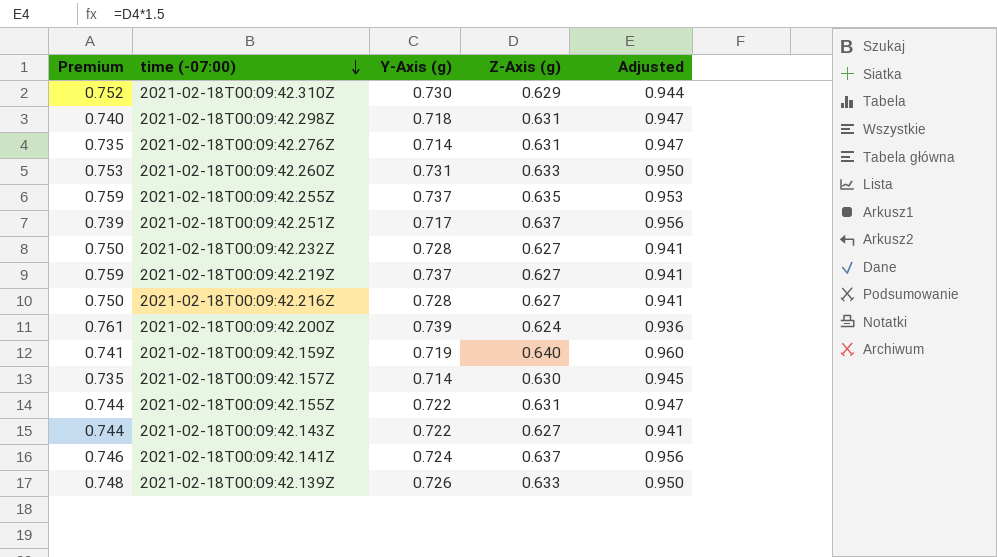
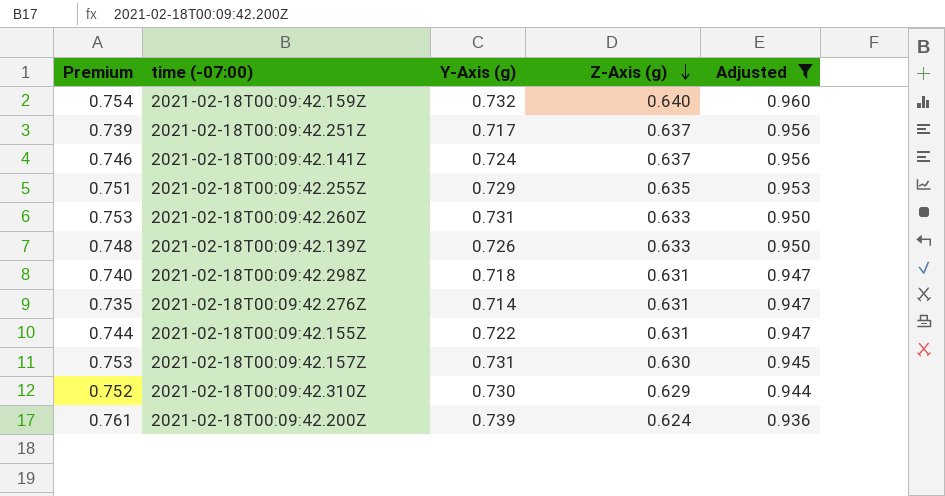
filter: none -> Adjusted != 0.941
row order: time (-07:00) descending -> Z-Axis (g) descending
2021-02-18T00:09:42.159Z | Premium: 0.741 -> 0.754
2021-02-18T00:09:42.159Z | Y-Axis (g): 0.719 -> 0.732
2021-02-18T00:09:42.255Z | Premium: 0.759 -> 0.751
2021-02-18T00:09:42.255Z | Y-Axis (g): 0.737 -> 0.729
2021-02-18T00:09:42.157Z | Premium: 0.735 -> 0.753
2021-02-18T00:09:42.157Z | Y-Axis (g): 0.714 -> 0.731

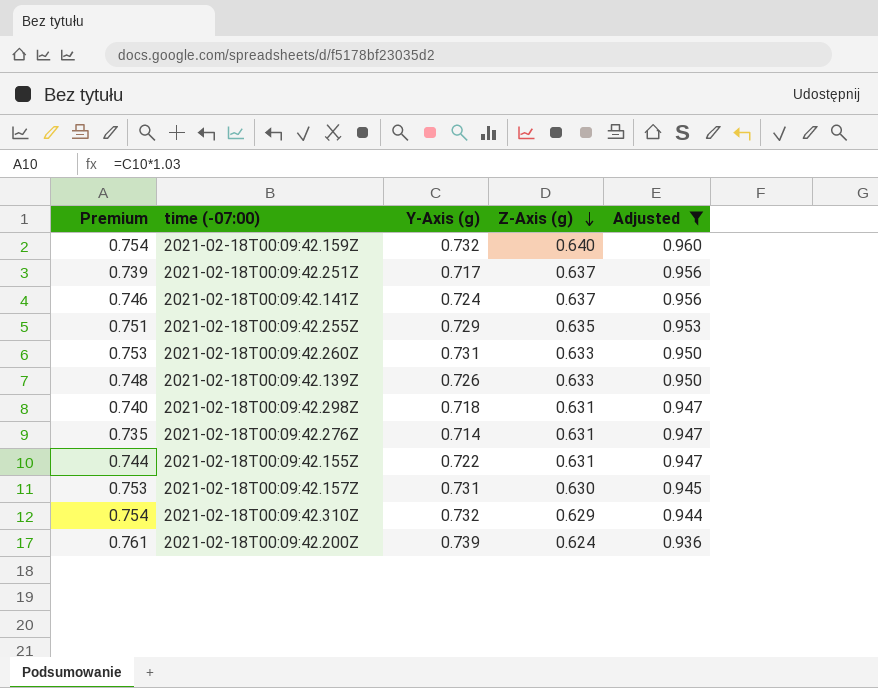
2021-02-18T00:09:42.310Z | Premium: 0.752 -> 0.754
2021-02-18T00:09:42.310Z | Y-Axis (g): 0.730 -> 0.732

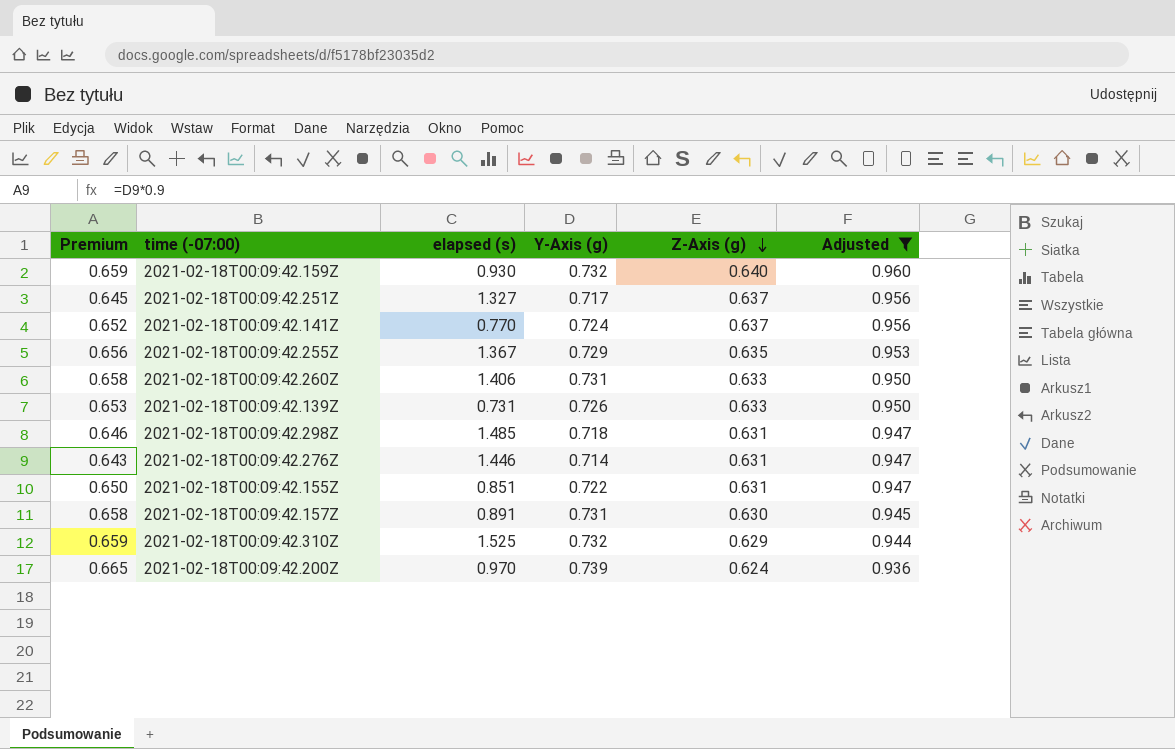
column Premium | formula: [Y-Axis (g)] * 1.03 -> [Y-Axis (g)] * 0.9
column elapsed (s) | position: none -> 3

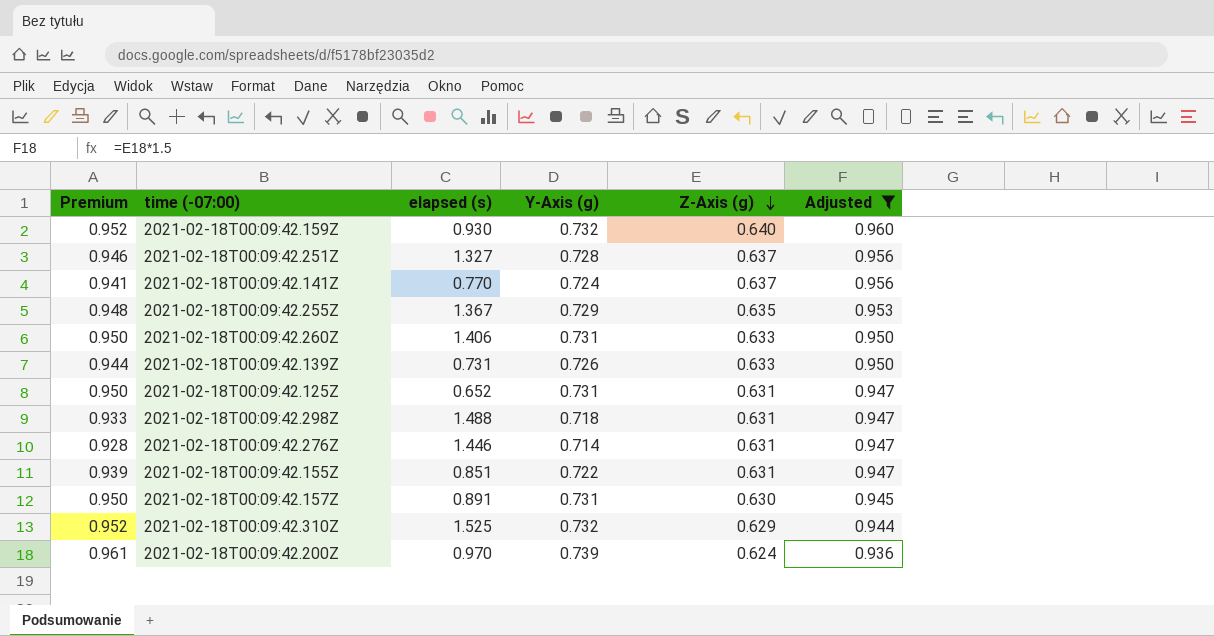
column Premium | formula: [Y-Axis (g)] * 0.9 -> [Y-Axis (g)] * 1.3
2021-02-18T00:09:42.251Z | Y-Axis (g): 0.717 -> 0.728
row 2021-02-18T00:09:42.125Z: none -> 0.950 | 0.652 | 0.731 | 0.631 | 0.947
2021-02-18T00:09:42.298Z | elapsed (s): 1.485 -> 1.488

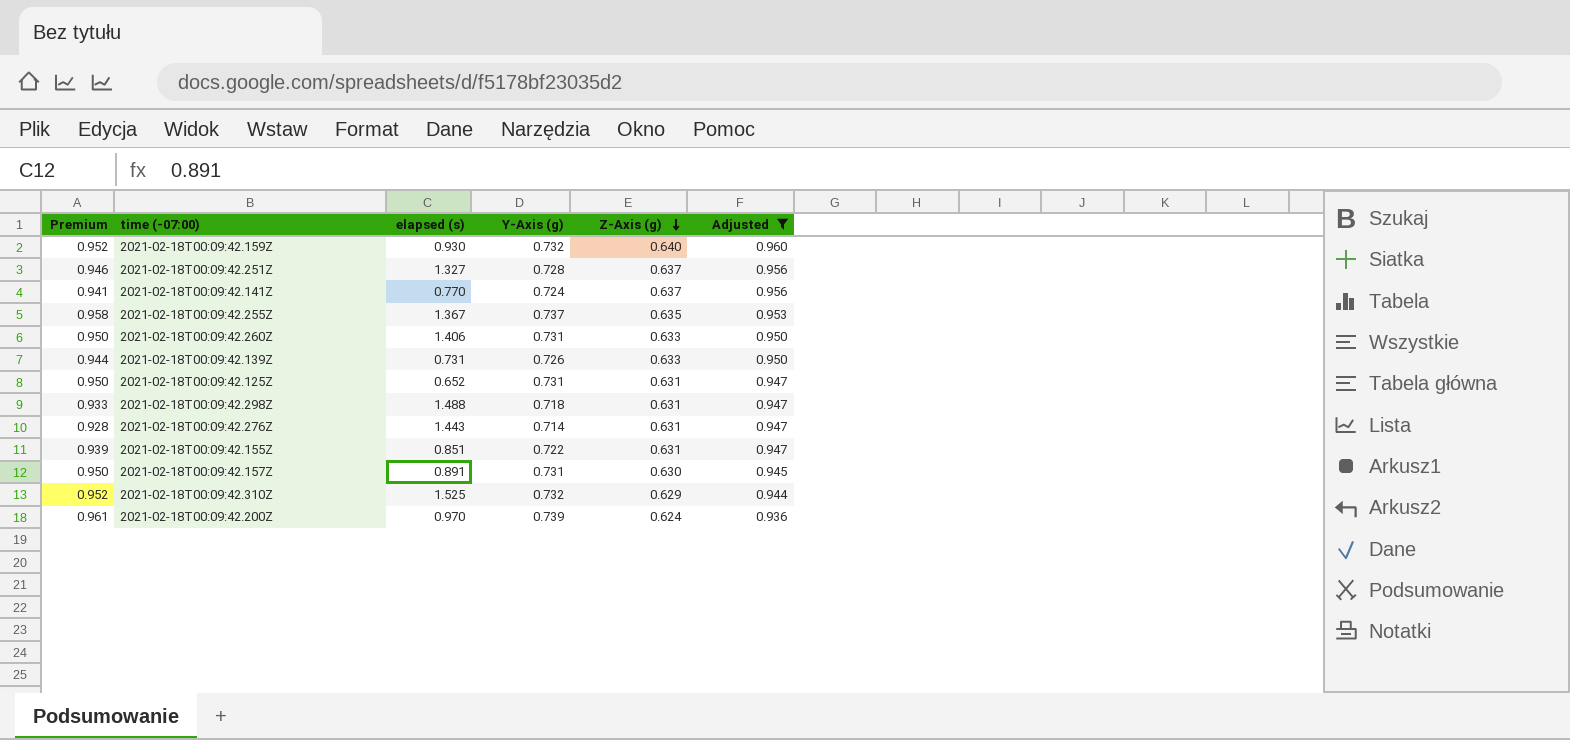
2021-02-18T00:09:42.255Z | Premium: 0.948 -> 0.958
2021-02-18T00:09:42.255Z | Y-Axis (g): 0.729 -> 0.737
2021-02-18T00:09:42.276Z | elapsed (s): 1.446 -> 1.443

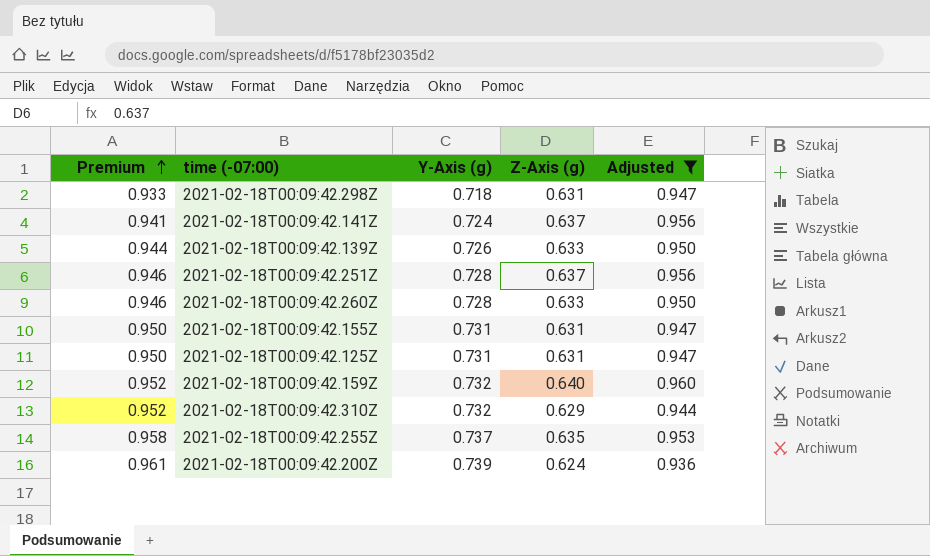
row order: Z-Axis (g) descending -> Premium ascending
column elapsed (s) | position: 3 -> none
row 2021-02-18T00:09:42.276Z: 0.928 | 1.443 | 0.714 | 0.631 | 0.947 -> none
row 2021-02-18T00:09:42.157Z: 0.950 | 0.891 | 0.731 | 0.630 | 0.945 -> none
2021-02-18T00:09:42.260Z | Premium: 0.950 -> 0.946
2021-02-18T00:09:42.260Z | Y-Axis (g): 0.731 -> 0.728
2021-02-18T00:09:42.155Z | Premium: 0.939 -> 0.950
2021-02-18T00:09:42.155Z | Y-Axis (g): 0.722 -> 0.731

